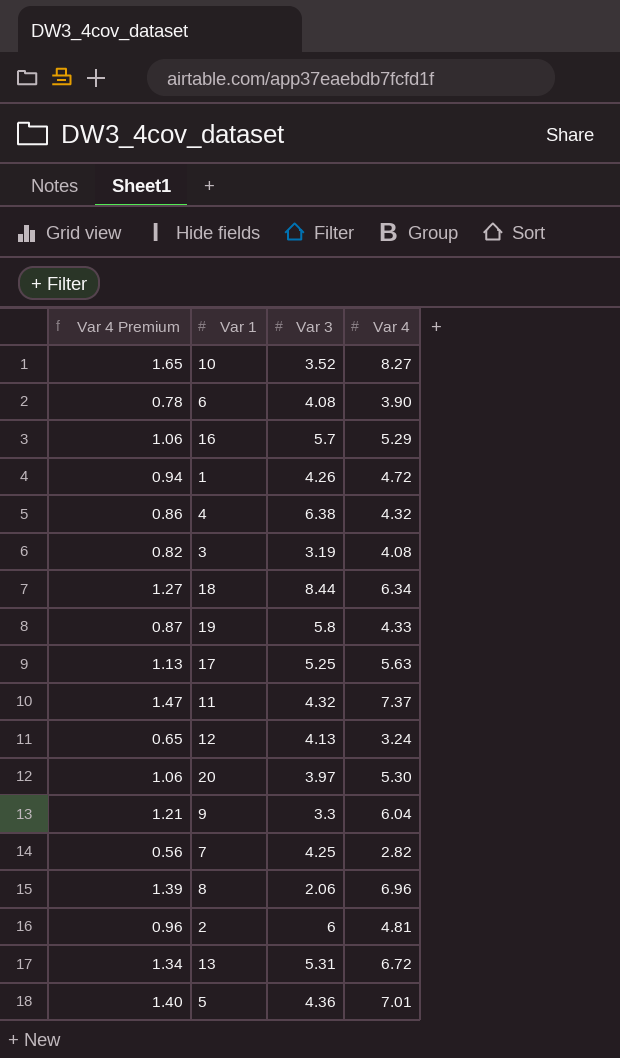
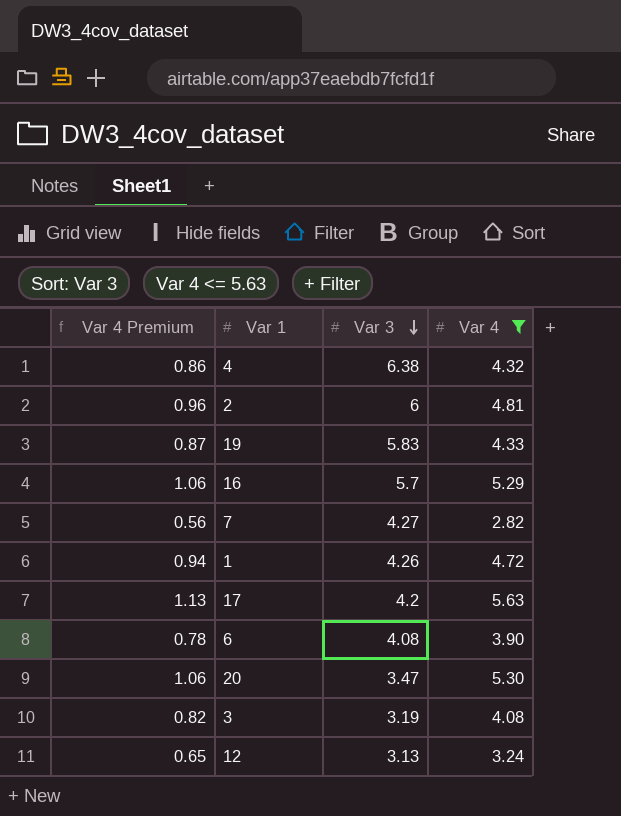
filter: none -> Var 4 <= 5.63
row order: none -> Var 3 descending
19 | Var 3: 5.8 -> 5.83
7 | Var 3: 4.25 -> 4.27
17 | Var 3: 5.25 -> 4.2
20 | Var 3: 3.97 -> 3.47
12 | Var 3: 4.13 -> 3.13

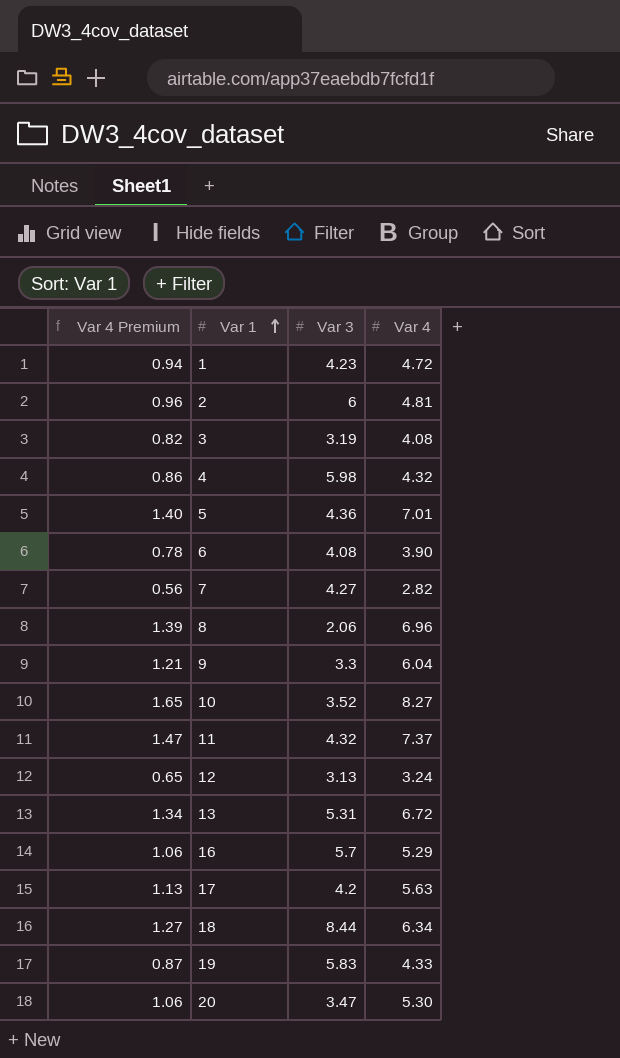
filter: Var 4 <= 5.63 -> none
row order: Var 3 descending -> Var 1 ascending
1 | Var 3: 4.26 -> 4.23
4 | Var 3: 6.38 -> 5.98

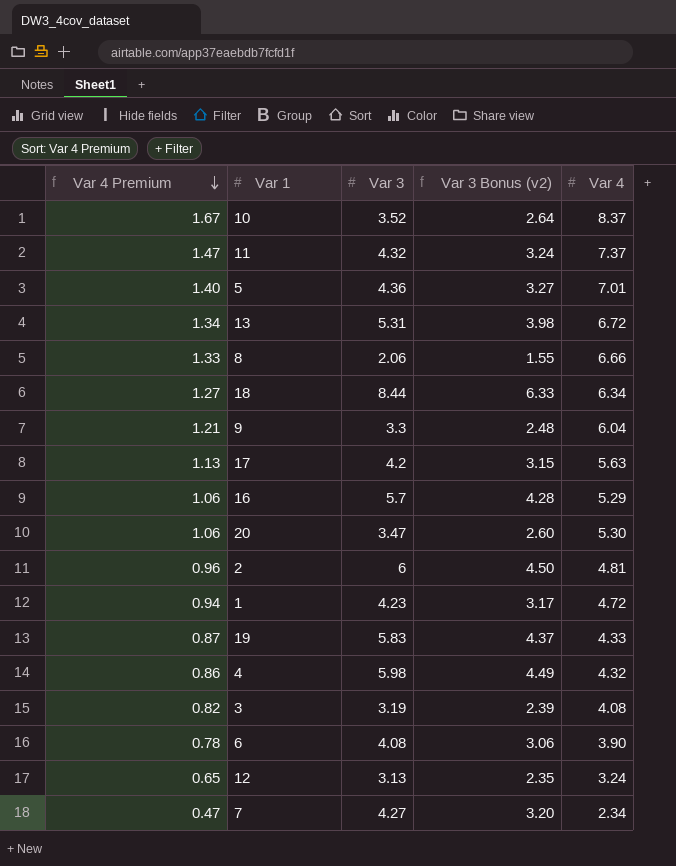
row order: Var 1 ascending -> Var 4 Premium descending
column Var 3 Bonus (v2) | formula: none -> [Var 3] * 0.75
10 | Var 4 Premium: 1.65 -> 1.67
10 | Var 4: 8.27 -> 8.37
8 | Var 4 Premium: 1.39 -> 1.33
8 | Var 4: 6.96 -> 6.66
7 | Var 4 Premium: 0.56 -> 0.47
7 | Var 4: 2.82 -> 2.34

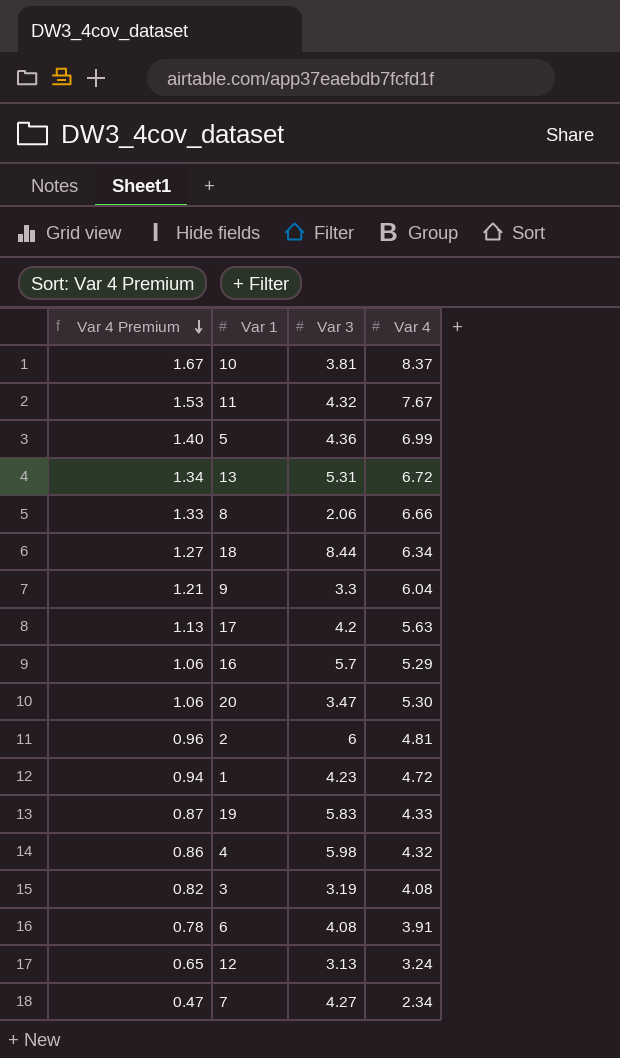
column Var 3 Bonus (v2) | formula: [Var 3] * 0.75 -> none
10 | Var 3: 3.52 -> 3.81
11 | Var 4 Premium: 1.47 -> 1.53
11 | Var 4: 7.37 -> 7.67
5 | Var 4: 7.01 -> 6.99
6 | Var 4: 3.90 -> 3.91

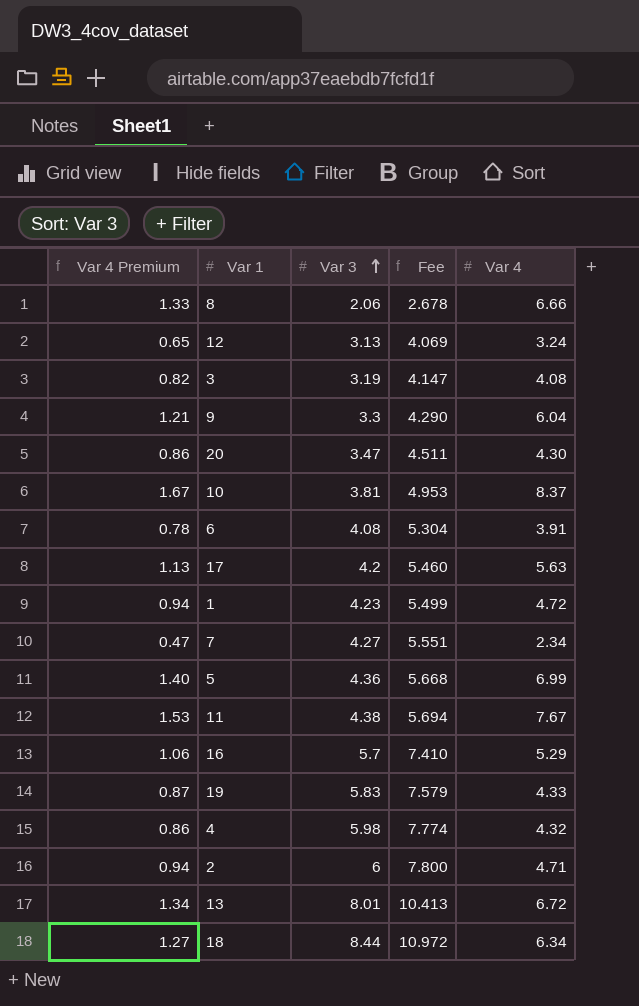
row order: Var 4 Premium descending -> Var 3 ascending
column Fee | formula: none -> [Var 3] * 1.3
20 | Var 4 Premium: 1.06 -> 0.86
20 | Var 4: 5.30 -> 4.30
11 | Var 3: 4.32 -> 4.38
2 | Var 4 Premium: 0.96 -> 0.94
2 | Var 4: 4.81 -> 4.71
13 | Var 3: 5.31 -> 8.01

